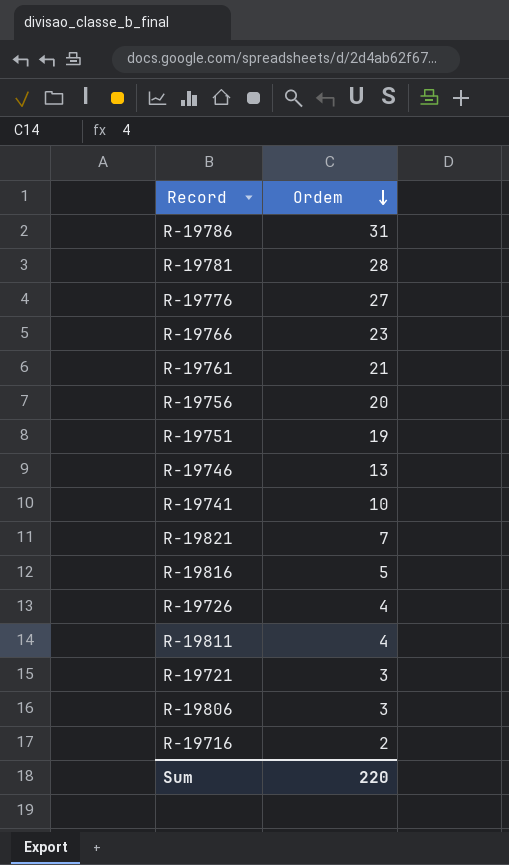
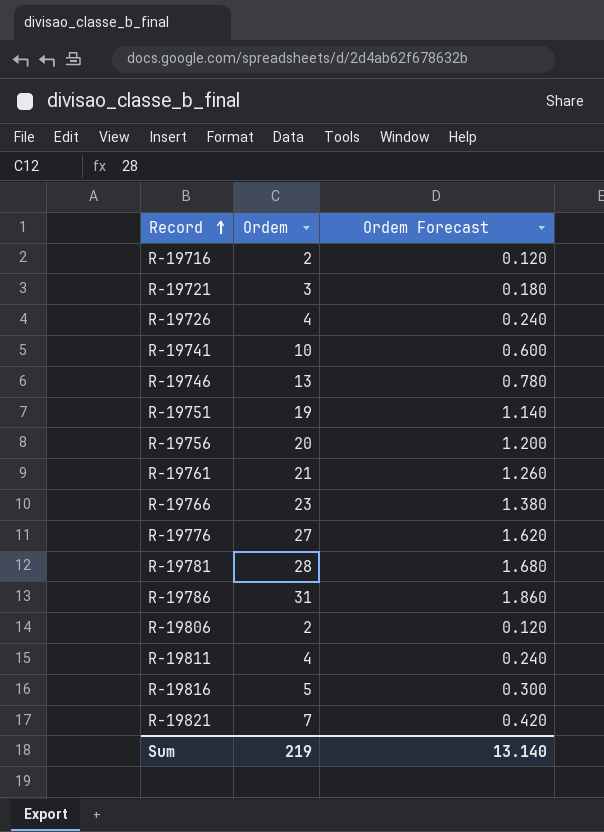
row order: Ordem descending -> Record ascending
column Ordem Forecast | formula: none -> [Ordem] * 0.06
R-19806 | Ordem: 3 -> 2
Sum | Ordem: 220 -> 219

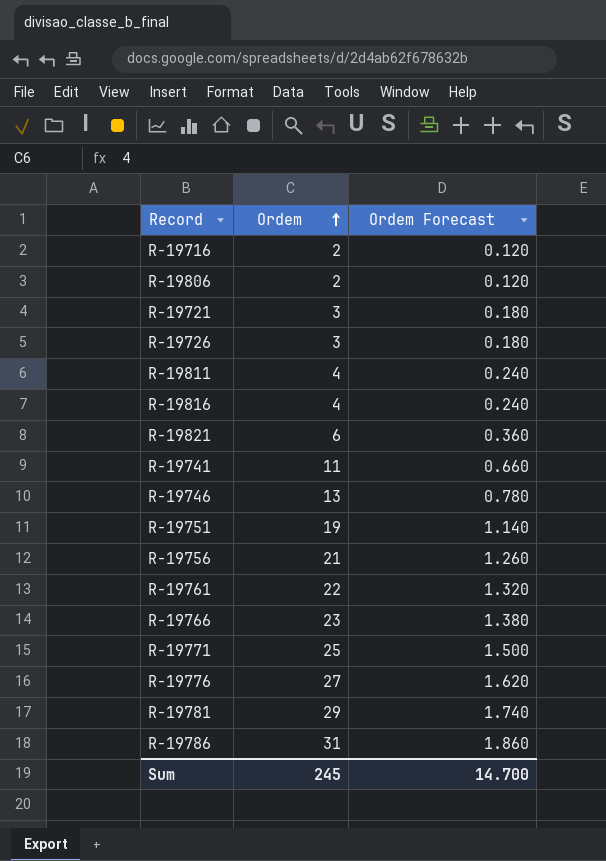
row order: Record ascending -> Ordem ascending
R-19726 | Ordem: 4 -> 3
R-19726 | Ordem Forecast: 0.240 -> 0.180
R-19816 | Ordem: 5 -> 4
R-19816 | Ordem Forecast: 0.300 -> 0.240
R-19821 | Ordem: 7 -> 6
R-19821 | Ordem Forecast: 0.420 -> 0.360
R-19741 | Ordem: 10 -> 11
R-19741 | Ordem Forecast: 0.600 -> 0.660
R-19756 | Ordem: 20 -> 21
R-19756 | Ordem Forecast: 1.200 -> 1.260
R-19761 | Ordem: 21 -> 22
R-19761 | Ordem Forecast: 1.260 -> 1.320
row R-19771: none -> 25 | 1.500
R-19781 | Ordem: 28 -> 29
R-19781 | Ordem Forecast: 1.680 -> 1.740
Sum | Ordem: 219 -> 245
Sum | Ordem Forecast: 13.140 -> 14.700

